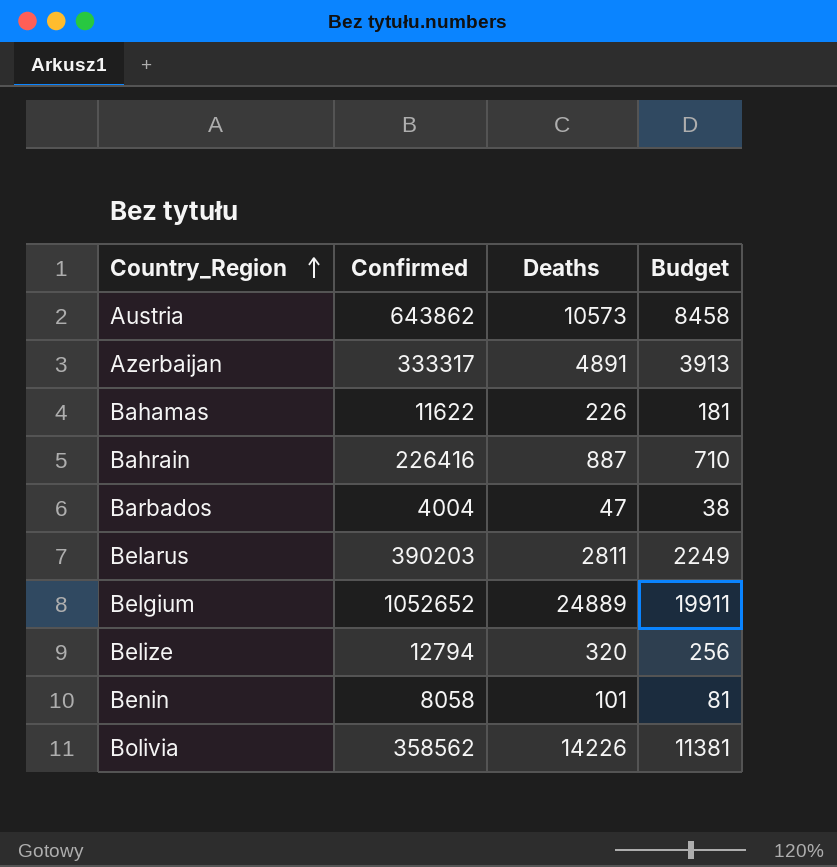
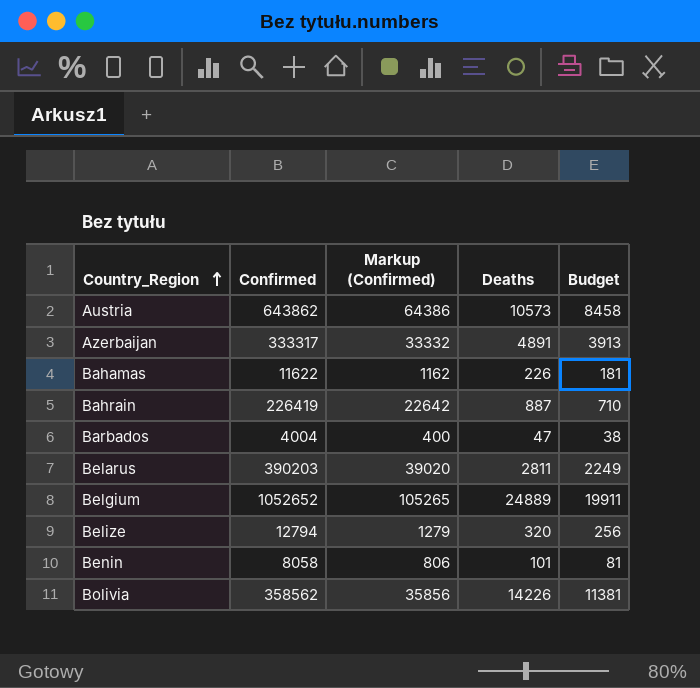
column Markup (Confirmed) | formula: none -> [Confirmed] * 0.1
Bahrain | Confirmed: 226416 -> 226419

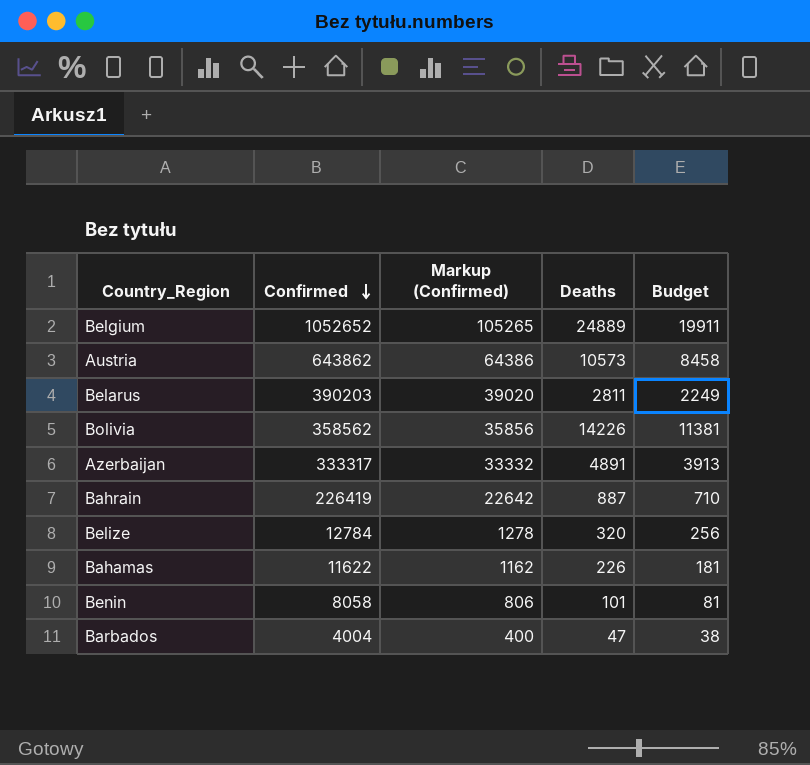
row order: Country_Region ascending -> Confirmed descending
Belize | Confirmed: 12794 -> 12784
Belize | Markup (Confirmed): 1279 -> 1278

